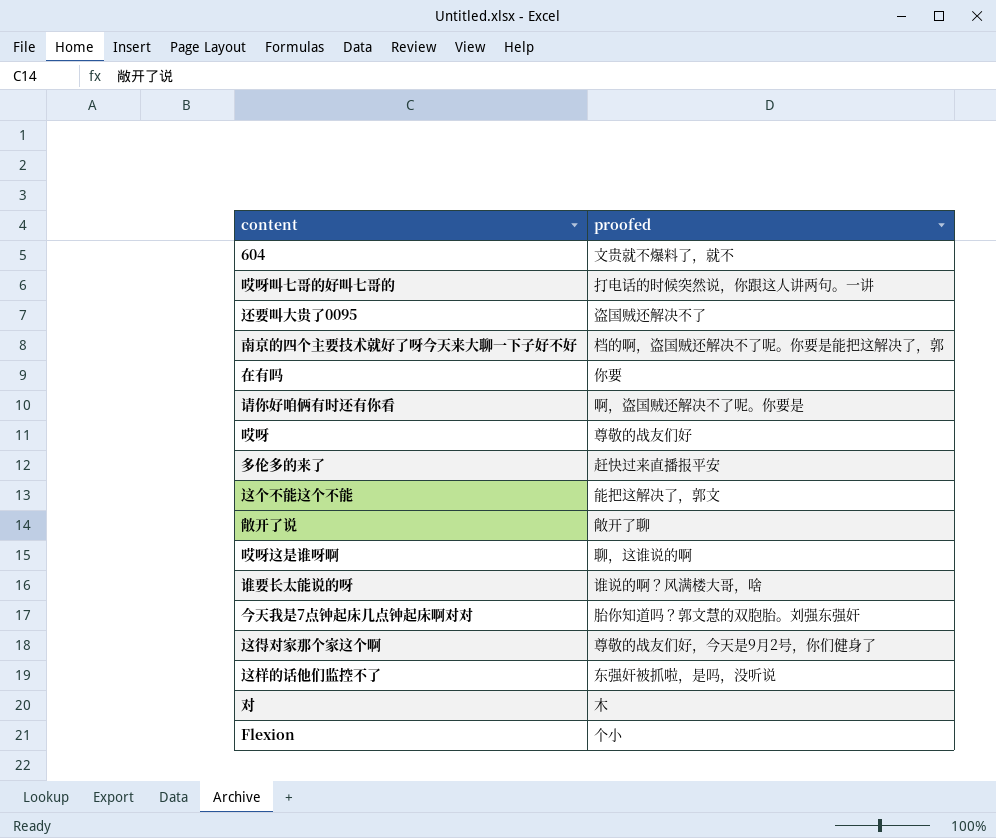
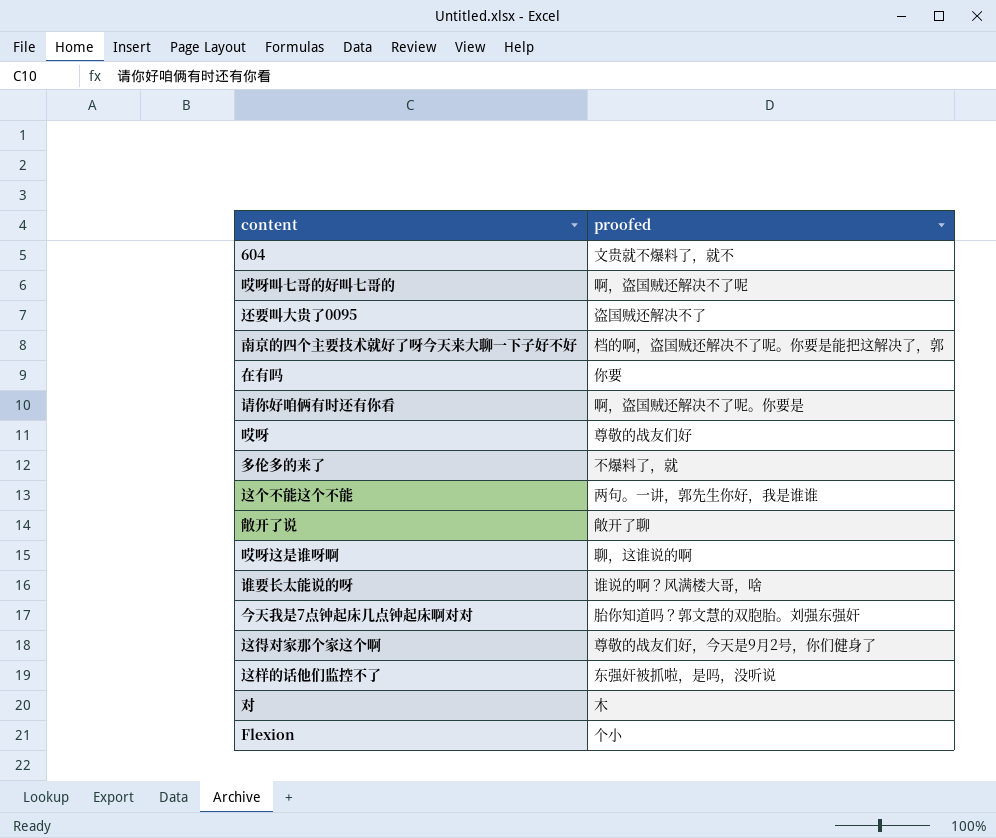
哎呀叫七哥的好叫七哥的 | proofed: 打电话的时候突然说，你跟这人讲两句。一讲 -> 啊，盗国贼还解决不了呢
多伦多的来了 | proofed: 赶快过来直播报平安 -> 不爆料了，就
这个不能这个不能 | proofed: 能把这解决了，郭文 -> 两句。一讲，郭先生你好，我是谁谁

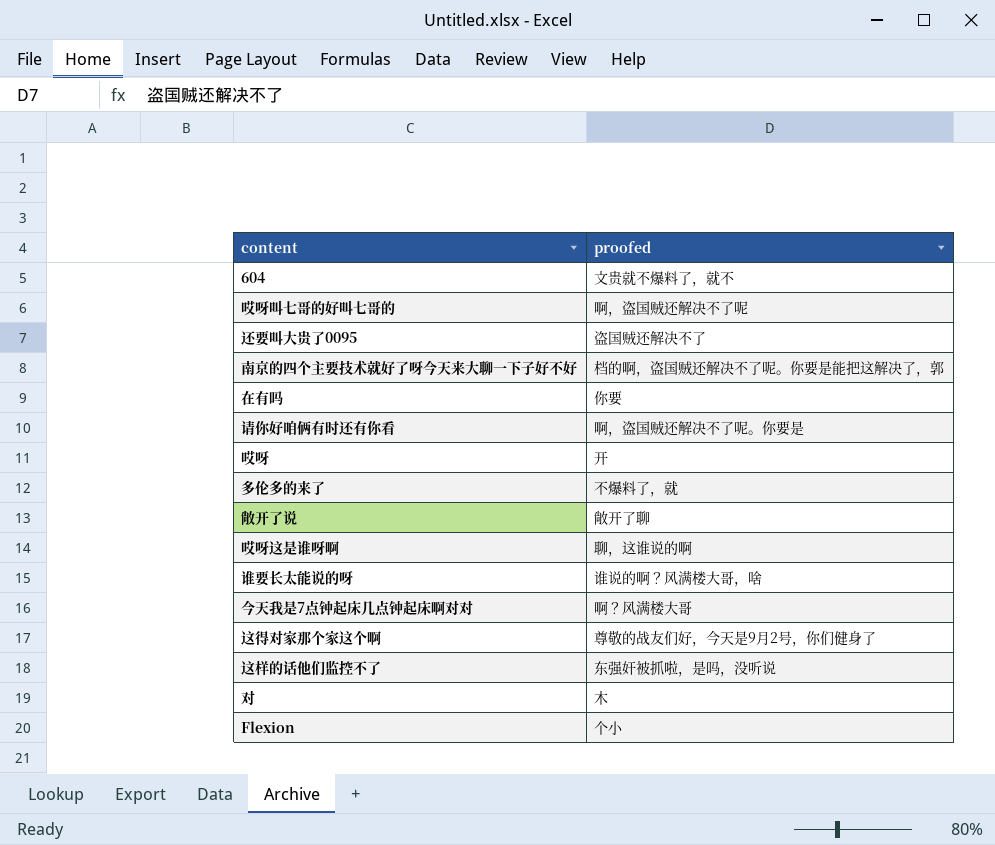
row 这个不能这个不能: 两句。一讲，郭先生你好，我是谁谁 -> none
哎呀 | proofed: 尊敬的战友们好 -> 开
今天我是7点钟起床几点钟起床啊对对 | proofed: 胎你知道吗？郭文慧的双胞胎。刘强东强奸 -> 啊？风满楼大哥

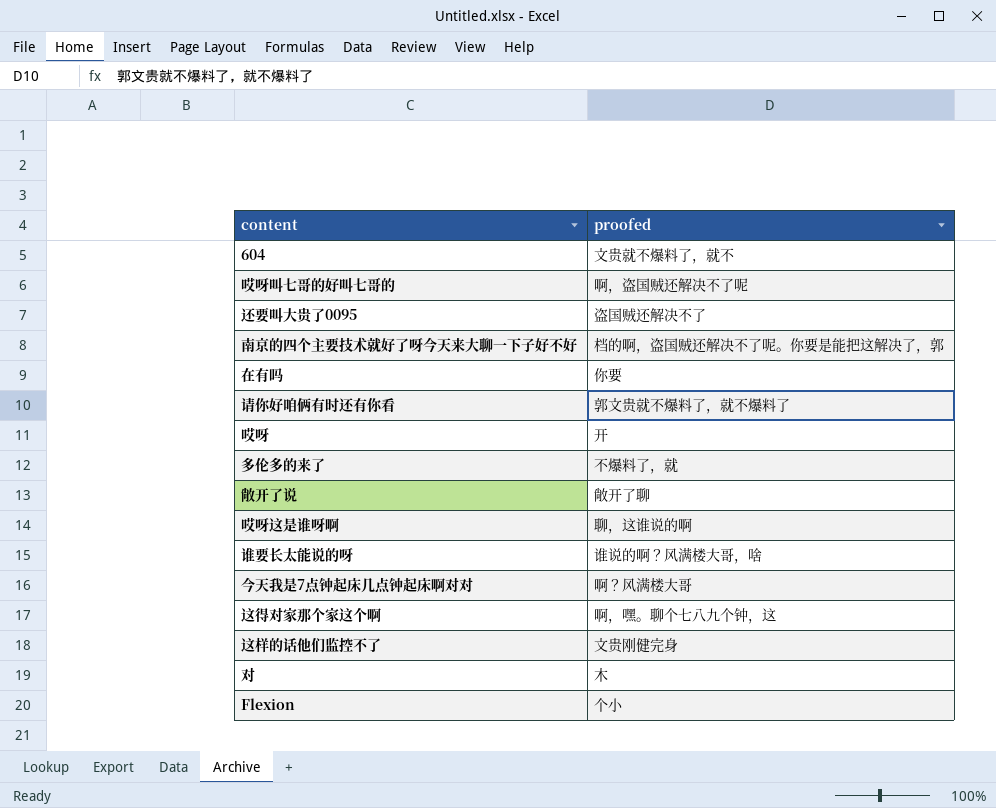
请你好咱俩有时还有你看 | proofed: 啊，盗国贼还解决不了呢。你要是 -> 郭文贵就不爆料了，就不爆料了
这得对家那个家这个啊 | proofed: 尊敬的战友们好，今天是9月2号，你们健身了 -> 啊，嘿。聊个七八九个钟，这
这样的话他们监控不了 | proofed: 东强奸被抓啦，是吗，没听说 -> 文贵刚健完身

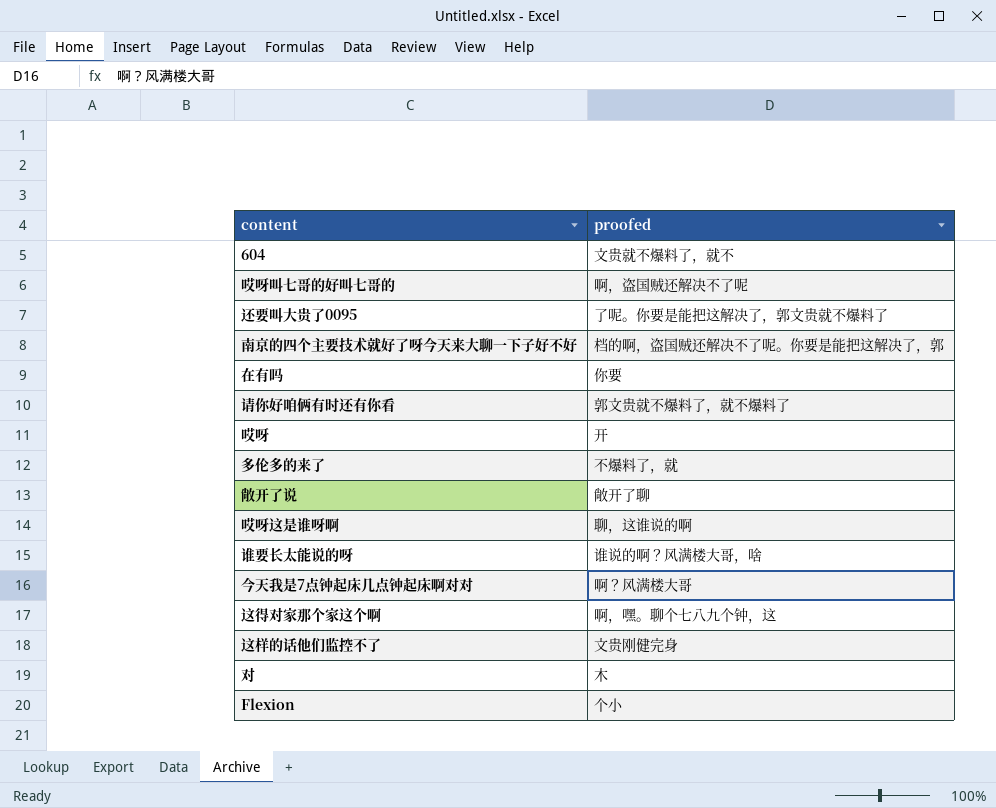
还要叫大贵了0095 | proofed: 盗国贼还解决不了 -> 了呢。你要是能把这解决了，郭文贵就不爆料了

